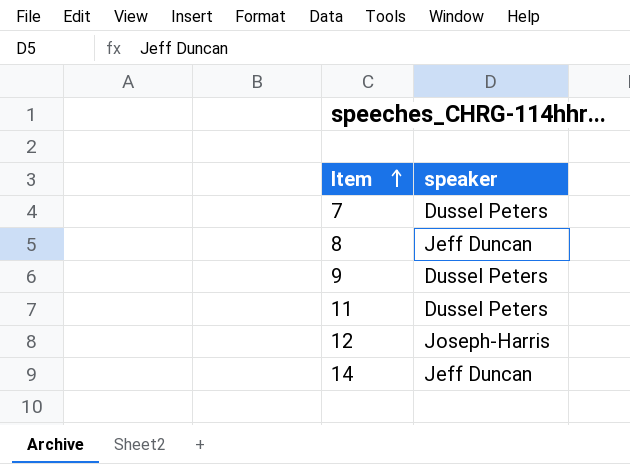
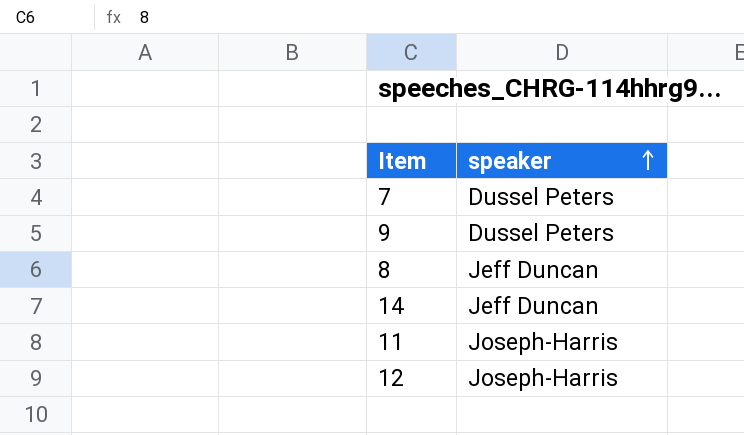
row order: Item ascending -> speaker ascending
11 | speaker: Dussel Peters -> Joseph-Harris

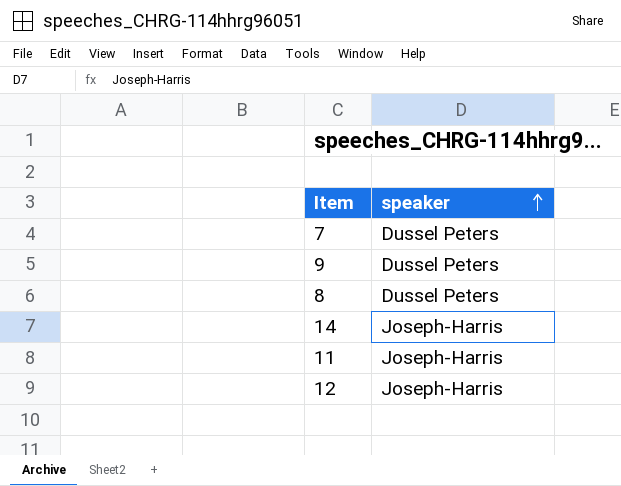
8 | speaker: Jeff Duncan -> Dussel Peters
14 | speaker: Jeff Duncan -> Joseph-Harris

